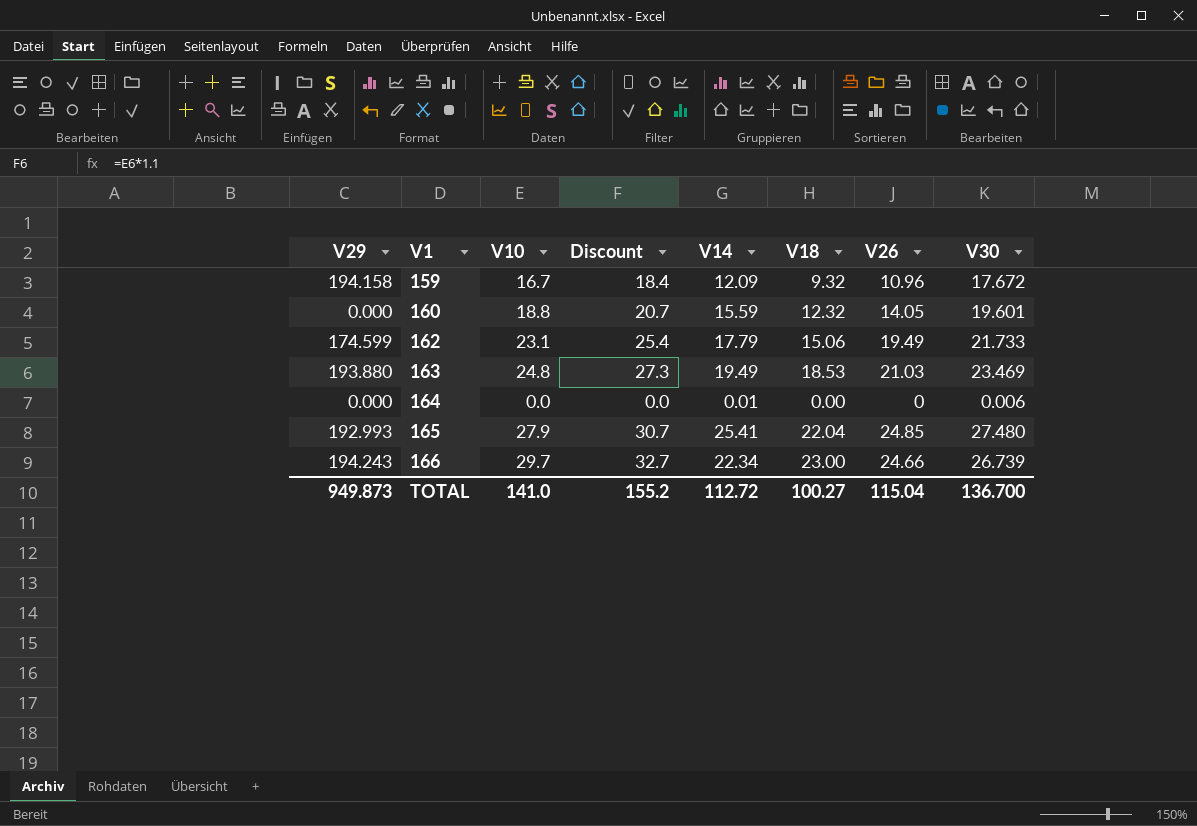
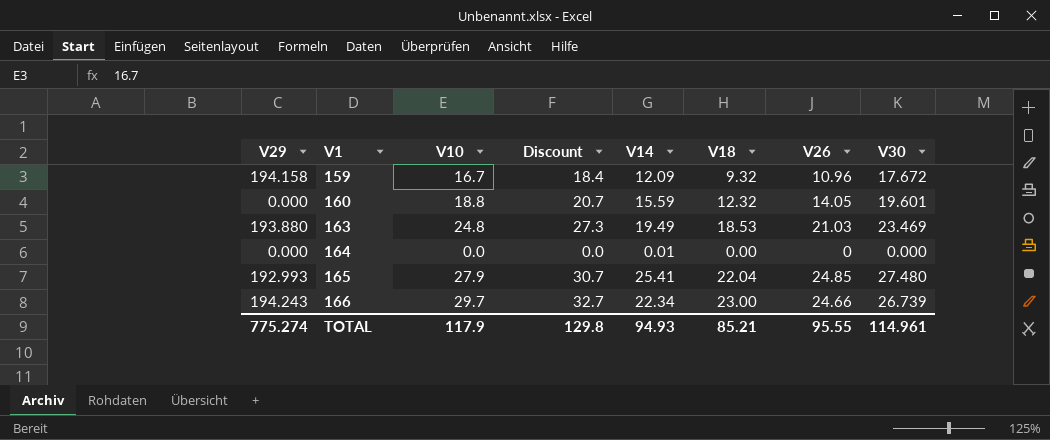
row 162: 174.599 | 23.1 | 25.4 | 17.79 | 15.06 | 19.49 | 21.733 -> none
164 | V30: 0.006 -> 0.000
TOTAL | V29: 949.873 -> 775.274
TOTAL | V10: 141.0 -> 117.9
TOTAL | Discount: 155.2 -> 129.8
TOTAL | V14: 112.72 -> 94.93
TOTAL | V18: 100.27 -> 85.21
TOTAL | V26: 115.04 -> 95.55
TOTAL | V30: 136.700 -> 114.961

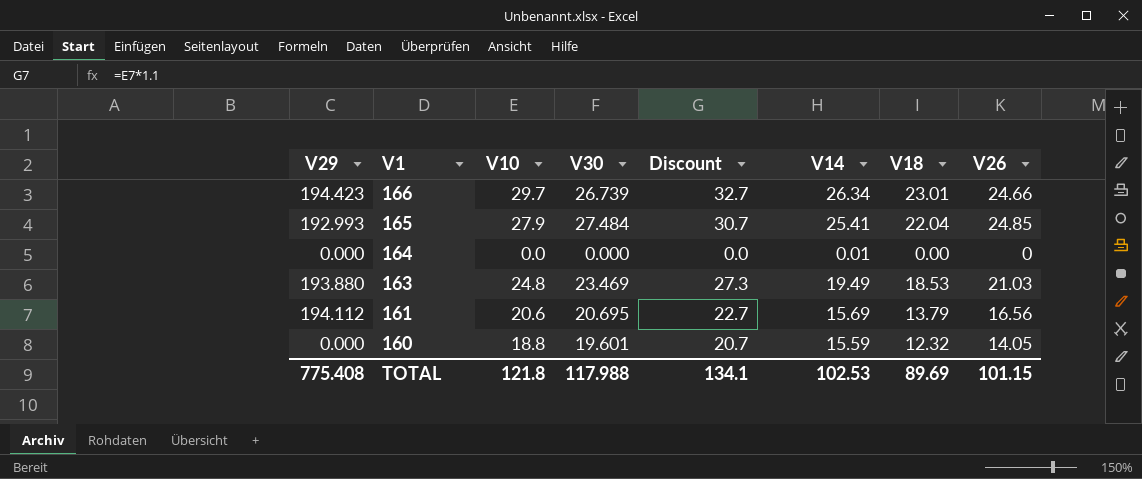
row order: V1 ascending -> V1 descending
column V30 | position: 8 -> 4
row 159: 194.158 | 16.7 | 18.4 | 12.09 | 9.32 | 10.96 | 17.672 -> none
166 | V29: 194.243 -> 194.423
166 | V14: 22.34 -> 26.34
166 | V18: 23.00 -> 23.01
165 | V30: 27.480 -> 27.484
row 161: none -> 194.112 | 20.6 | 20.695 | 22.7 | 15.69 | 13.79 | 16.56
TOTAL | V29: 775.274 -> 775.408
TOTAL | V10: 117.9 -> 121.8
TOTAL | V30: 114.961 -> 117.988
TOTAL | Discount: 129.8 -> 134.1
TOTAL | V14: 94.93 -> 102.53
TOTAL | V18: 85.21 -> 89.69
TOTAL | V26: 95.55 -> 101.15

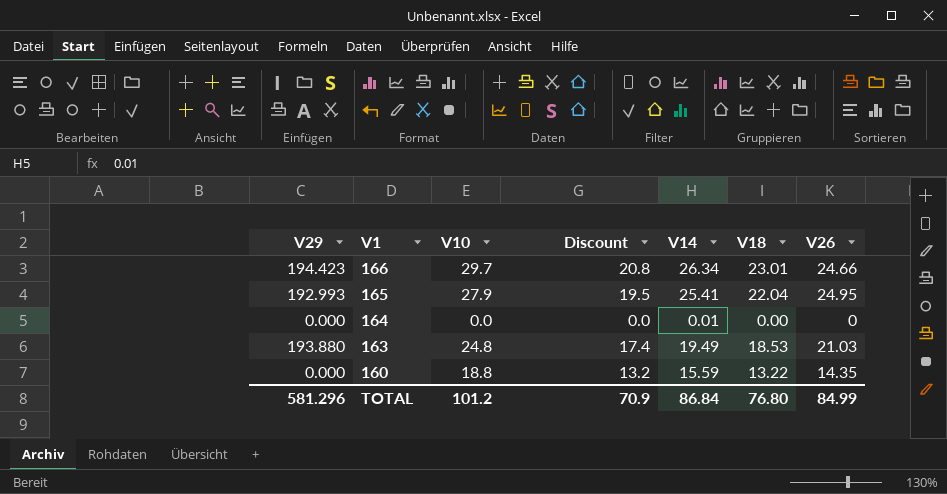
column V30 | position: 4 -> none
column Discount | formula: [V10] * 1.1 -> [V10] * 0.7
row 161: 194.112 | 20.6 | 20.695 | 22.7 | 15.69 | 13.79 | 16.56 -> none
165 | V26: 24.85 -> 24.95
160 | V18: 12.32 -> 13.22
160 | V26: 14.05 -> 14.35
TOTAL | V29: 775.408 -> 581.296
TOTAL | V10: 121.8 -> 101.2
TOTAL | Discount: 134.1 -> 70.9
TOTAL | V14: 102.53 -> 86.84
TOTAL | V18: 89.69 -> 76.80
TOTAL | V26: 101.15 -> 84.99

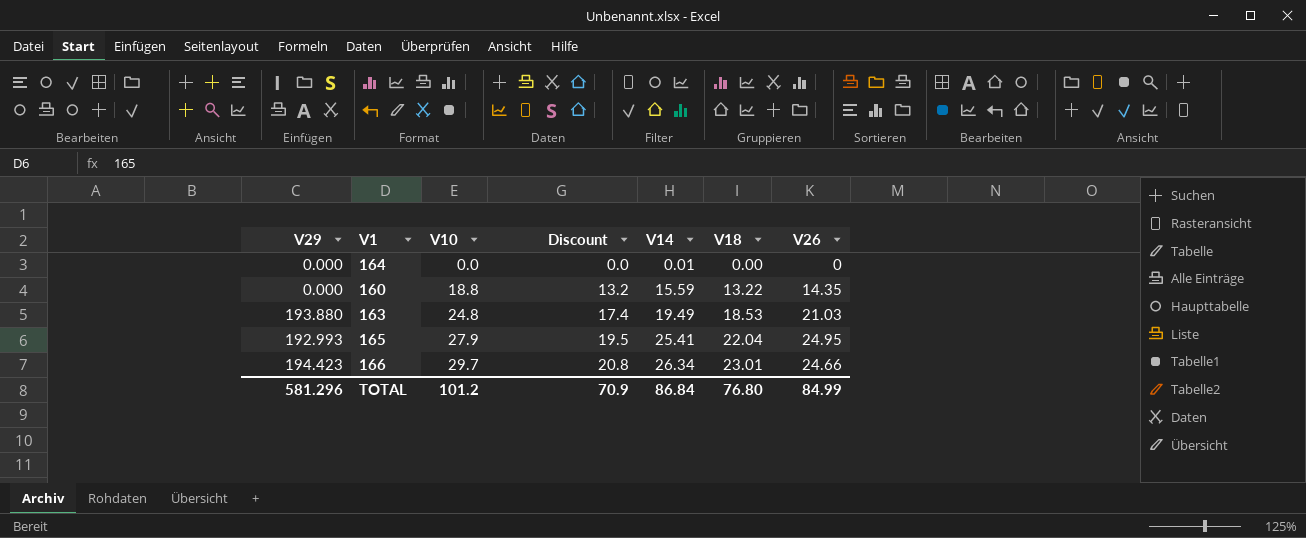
row order: V1 descending -> V10 ascending

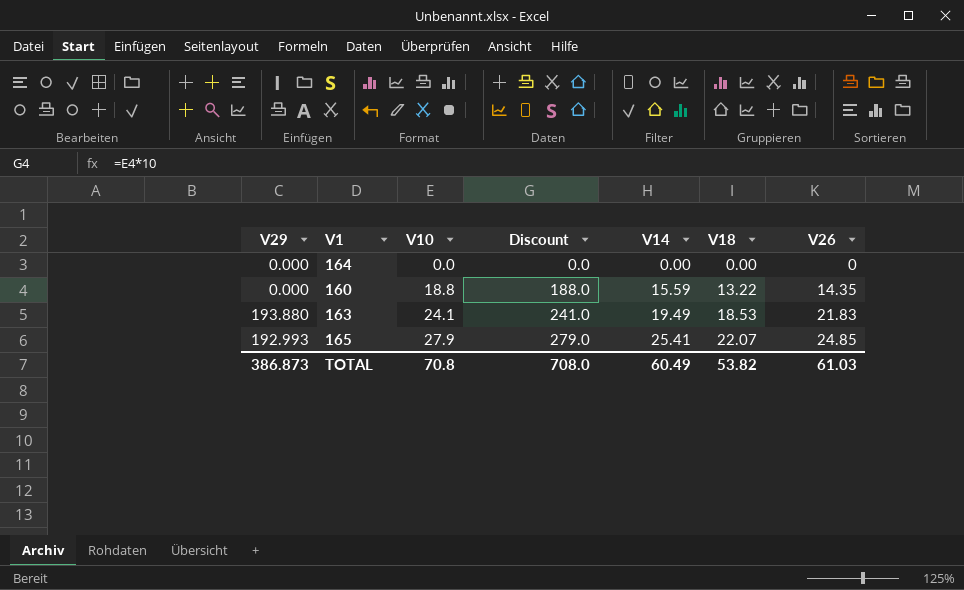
column Discount | formula: [V10] * 0.7 -> [V10] * 10
row 166: 194.423 | 29.7 | 20.8 | 26.34 | 23.01 | 24.66 -> none
164 | V14: 0.01 -> 0.00
163 | V10: 24.8 -> 24.1
163 | V26: 21.03 -> 21.83
165 | V18: 22.04 -> 22.07
165 | V26: 24.95 -> 24.85
TOTAL | V29: 581.296 -> 386.873
TOTAL | V10: 101.2 -> 70.8
TOTAL | Discount: 70.9 -> 708.0
TOTAL | V14: 86.84 -> 60.49
TOTAL | V18: 76.80 -> 53.82
TOTAL | V26: 84.99 -> 61.03

